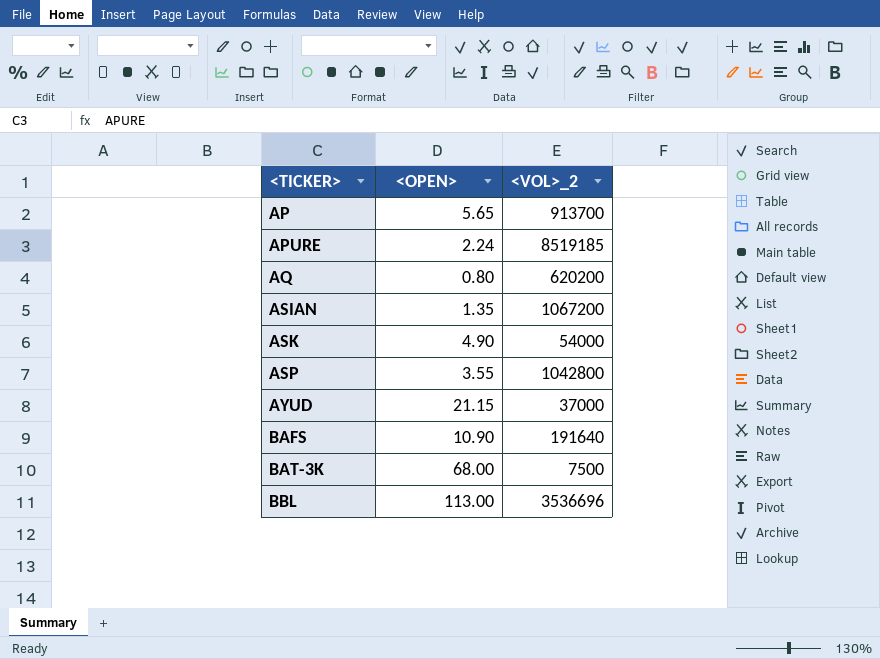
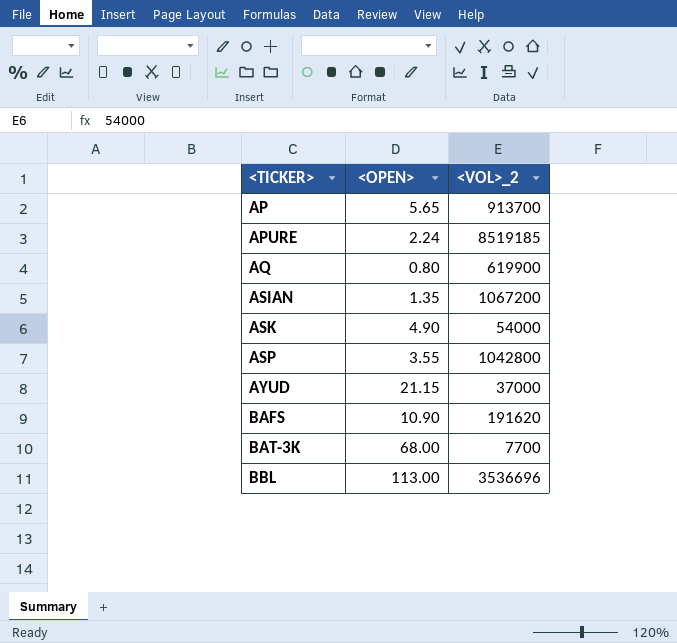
AQ | <VOL>_2: 620200 -> 619900
BAFS | <VOL>_2: 191640 -> 191620
BAT-3K | <VOL>_2: 7500 -> 7700

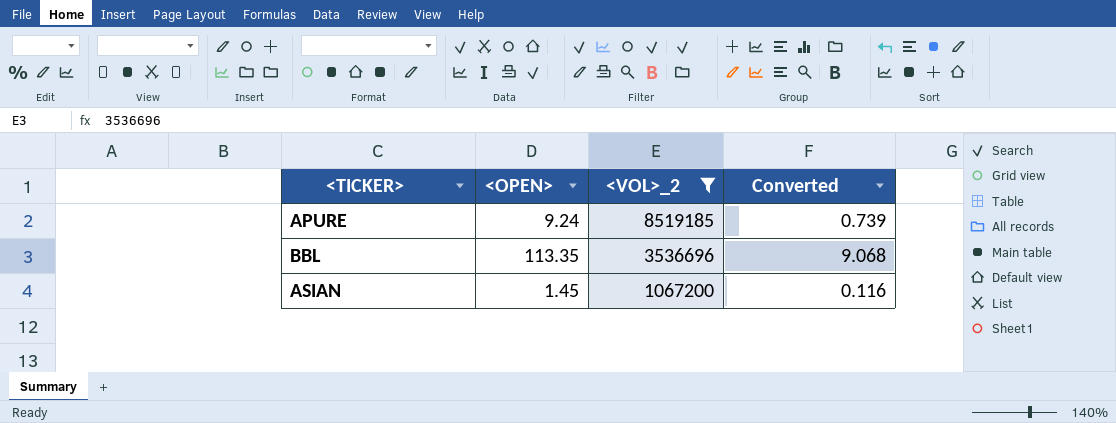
filter: none -> <VOL>_2 >= 1067200
row order: <TICKER> ascending -> <VOL>_2 descending
column Converted | formula: none -> [<OPEN>] * 0.08
APURE | <OPEN>: 2.24 -> 9.24
BBL | <OPEN>: 113.00 -> 113.35
ASIAN | <OPEN>: 1.35 -> 1.45

